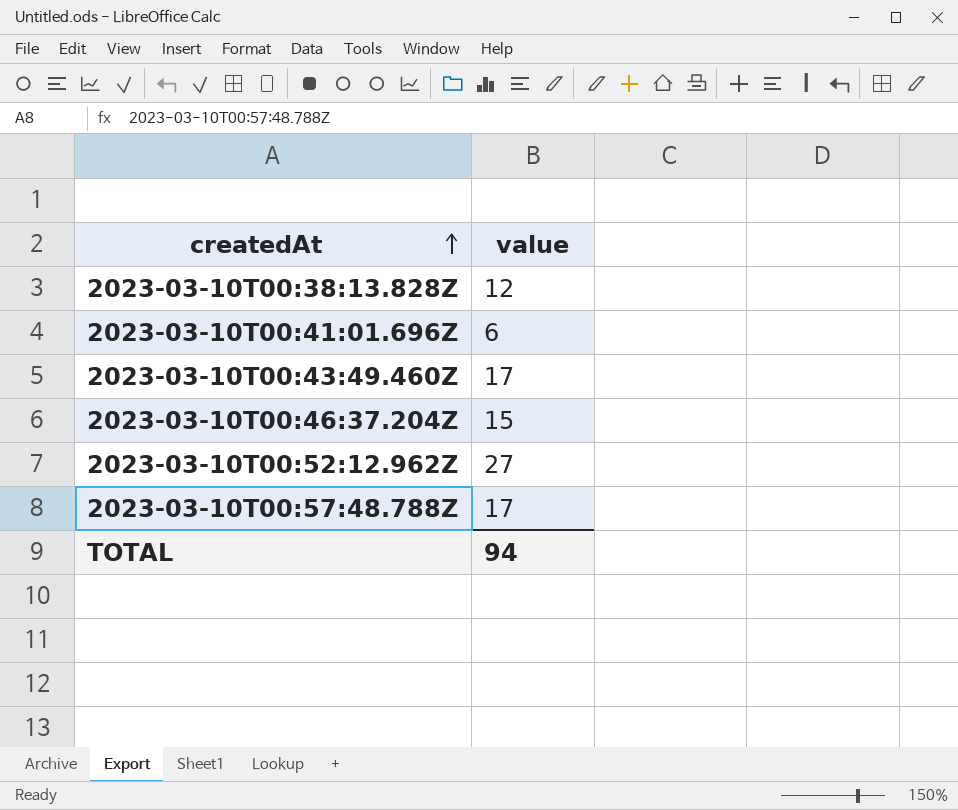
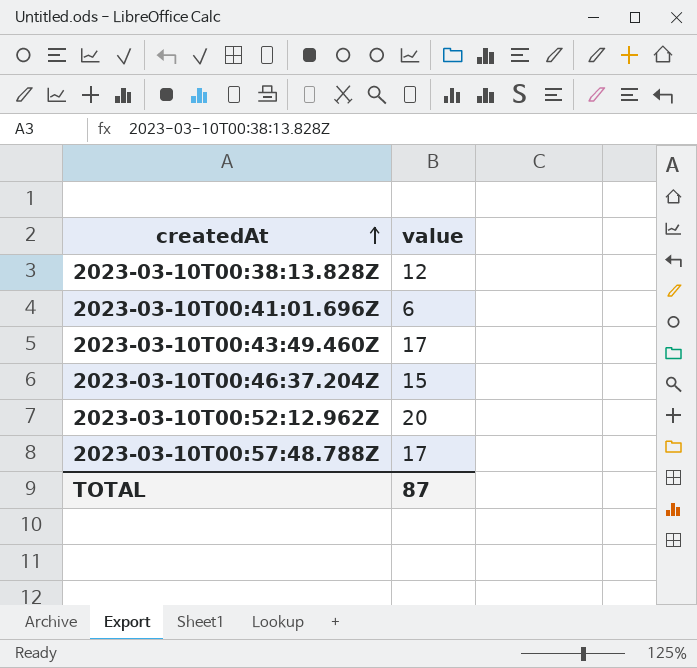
2023-03-10T00:52:12.962Z | value: 27 -> 20
TOTAL | value: 94 -> 87

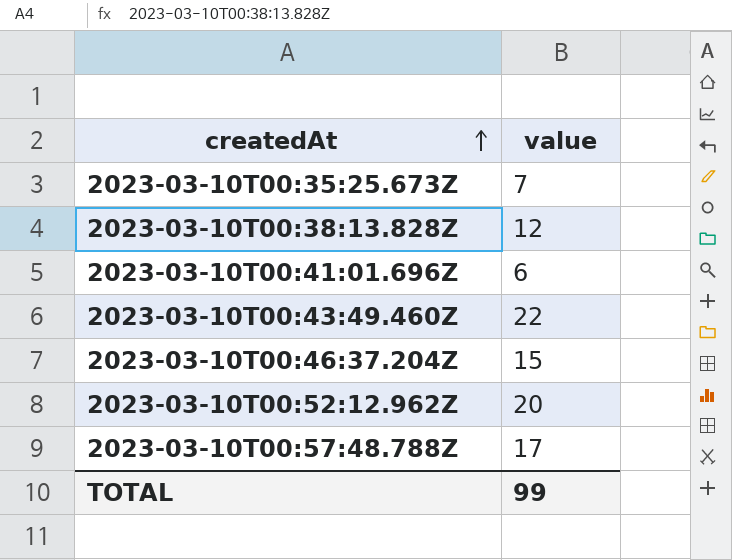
row 2023-03-10T00:35:25.673Z: none -> 7
2023-03-10T00:43:49.460Z | value: 17 -> 22
TOTAL | value: 87 -> 99

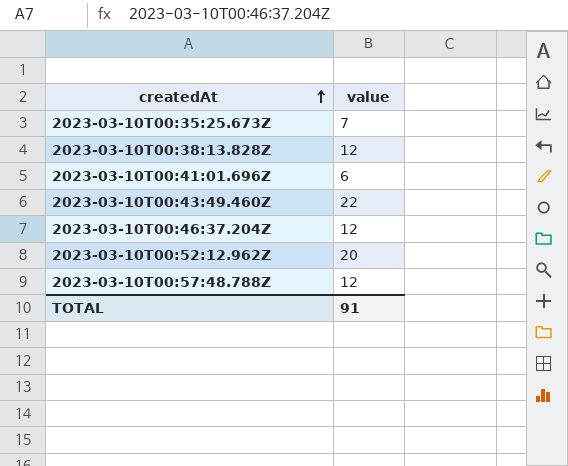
2023-03-10T00:46:37.204Z | value: 15 -> 12
2023-03-10T00:57:48.788Z | value: 17 -> 12
TOTAL | value: 99 -> 91

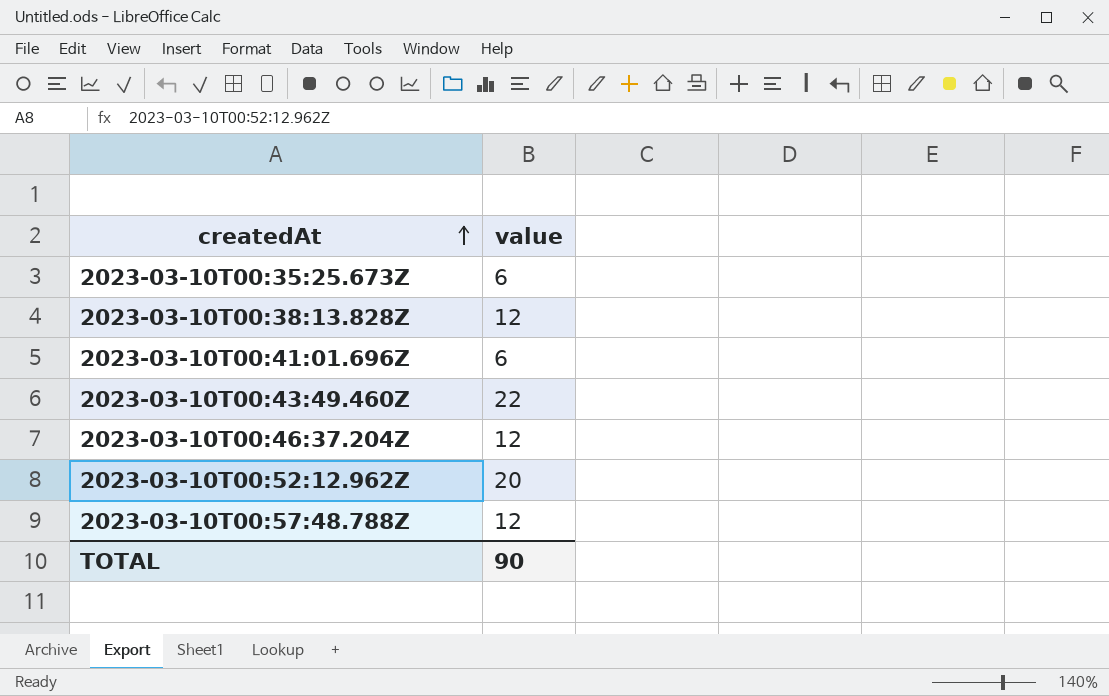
2023-03-10T00:35:25.673Z | value: 7 -> 6
TOTAL | value: 91 -> 90

